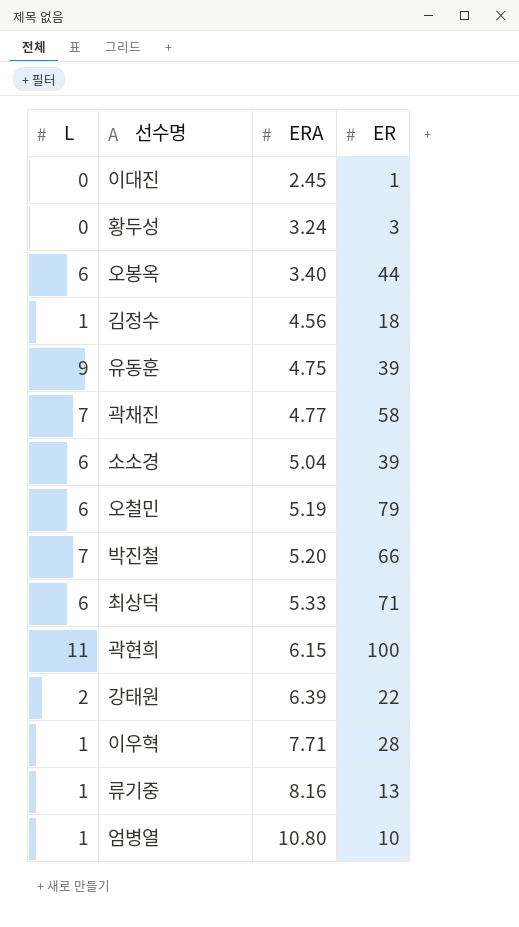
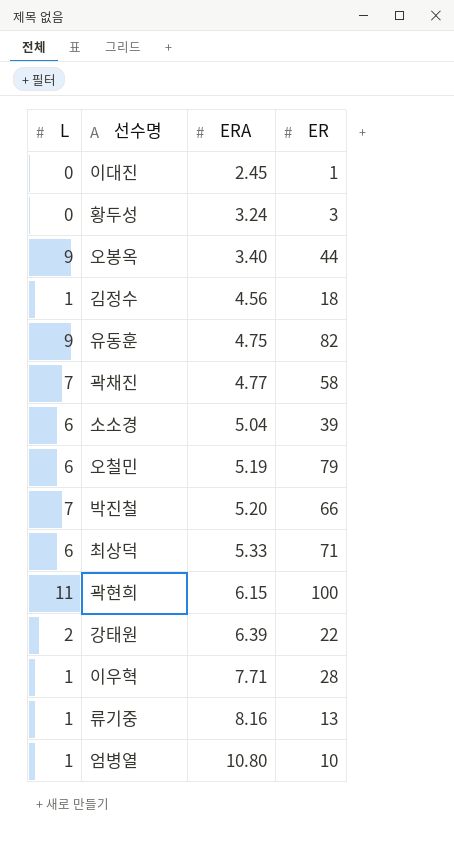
오봉옥 | L: 6 -> 9
유동훈 | ER: 39 -> 82

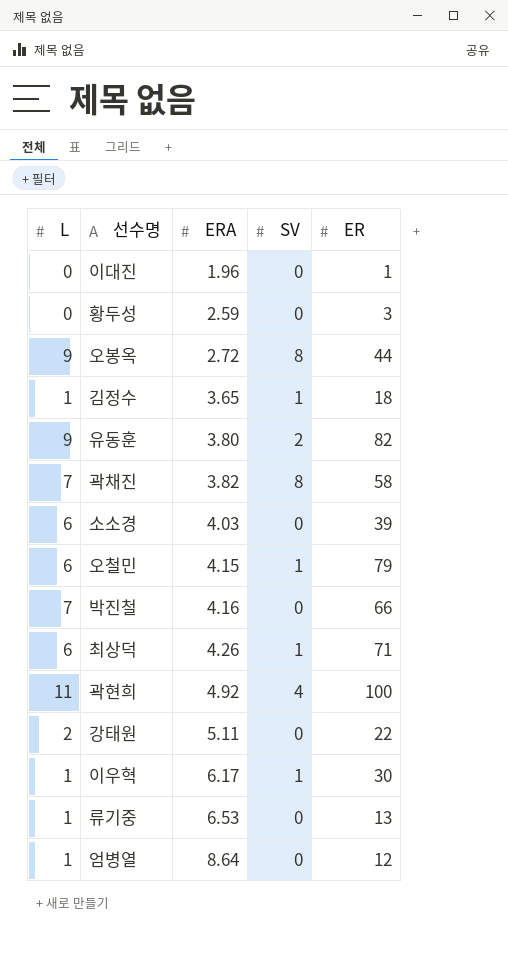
column SV | position: none -> 4
이대진 | ERA: 2.45 -> 1.96
황두성 | ERA: 3.24 -> 2.59
오봉옥 | ERA: 3.40 -> 2.72
김정수 | ERA: 4.56 -> 3.65
유동훈 | ERA: 4.75 -> 3.80
곽채진 | ERA: 4.77 -> 3.82
소소경 | ERA: 5.04 -> 4.03
오철민 | ERA: 5.19 -> 4.15
박진철 | ERA: 5.20 -> 4.16
최상덕 | ERA: 5.33 -> 4.26
곽현희 | ERA: 6.15 -> 4.92
강태원 | ERA: 6.39 -> 5.11
이우혁 | ERA: 7.71 -> 6.17
이우혁 | ER: 28 -> 30
류기중 | ERA: 8.16 -> 6.53
엄병열 | ERA: 10.80 -> 8.64
엄병열 | ER: 10 -> 12

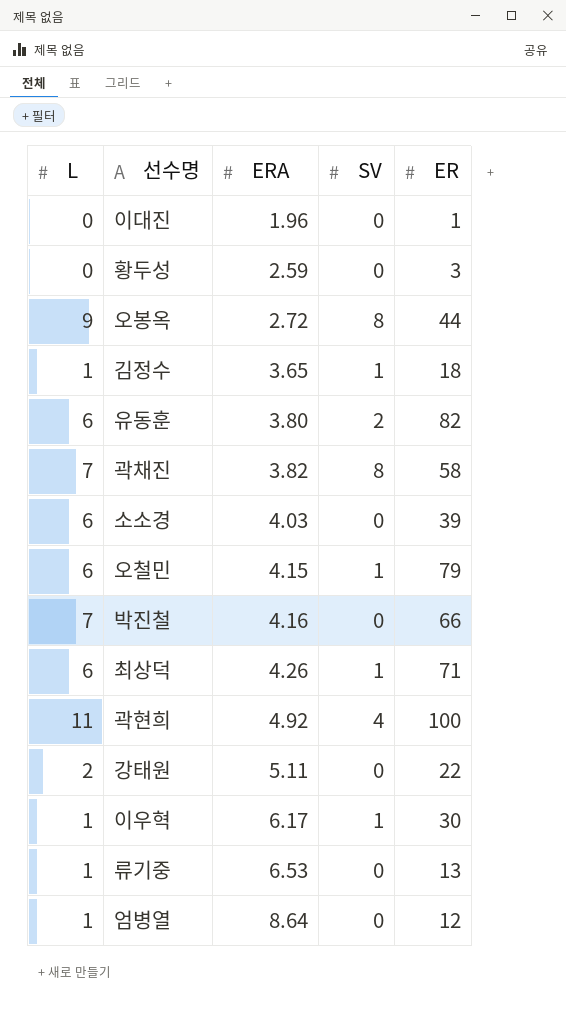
유동훈 | L: 9 -> 6

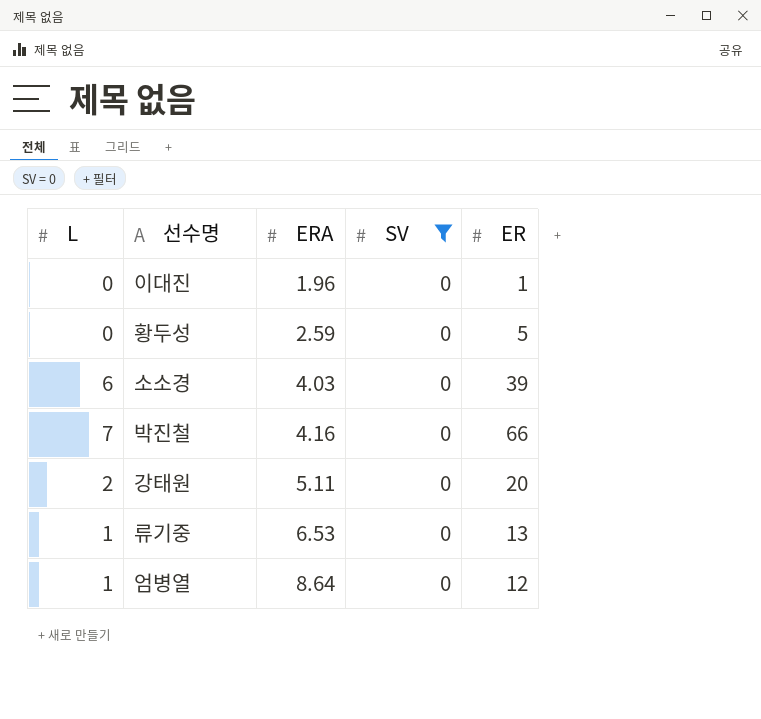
filter: none -> SV = 0
황두성 | ER: 3 -> 5
강태원 | ER: 22 -> 20

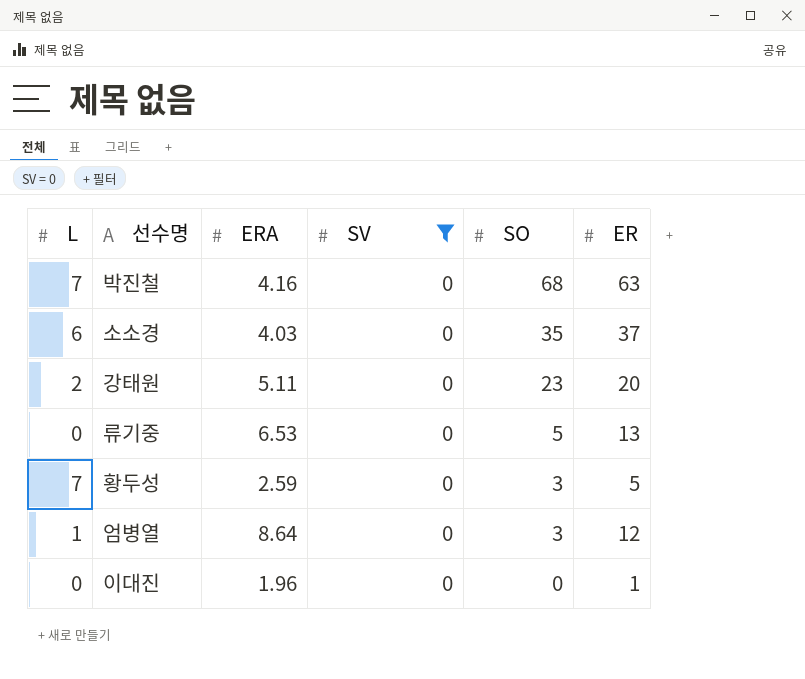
row order: ERA ascending -> SO descending
column SO | position: none -> 5
박진철 | ER: 66 -> 63
소소경 | ER: 39 -> 37
류기중 | L: 1 -> 0
황두성 | L: 0 -> 7

